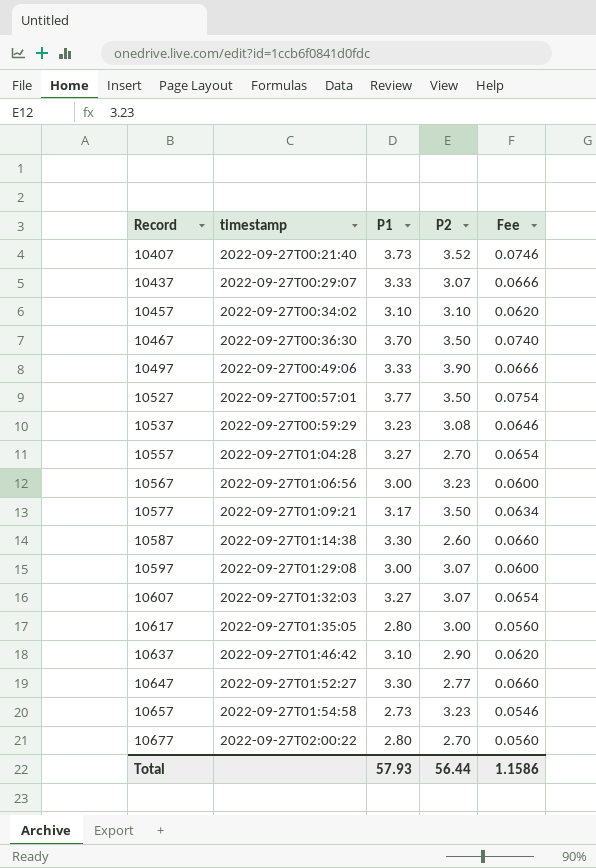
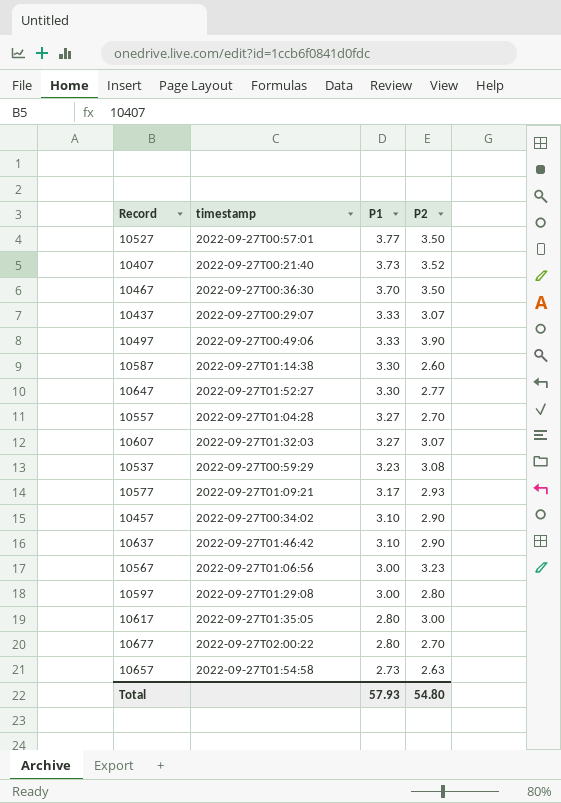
row order: Record ascending -> P1 descending
column Fee | formula: [P1] * 0.02 -> none
10577 | P2: 3.50 -> 2.93
10457 | P2: 3.10 -> 2.90
10597 | P2: 3.07 -> 2.80
10657 | P2: 3.23 -> 2.63
Total | P2: 56.44 -> 54.80

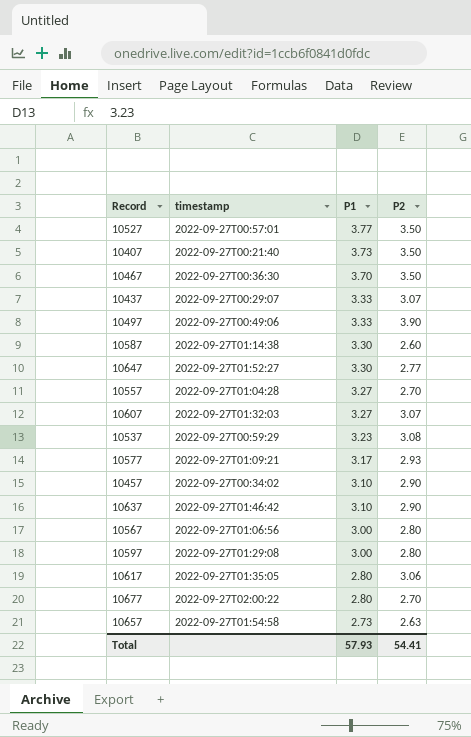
10407 | P2: 3.52 -> 3.50
10567 | P2: 3.23 -> 2.80
10617 | P2: 3.00 -> 3.06
Total | P2: 54.80 -> 54.41

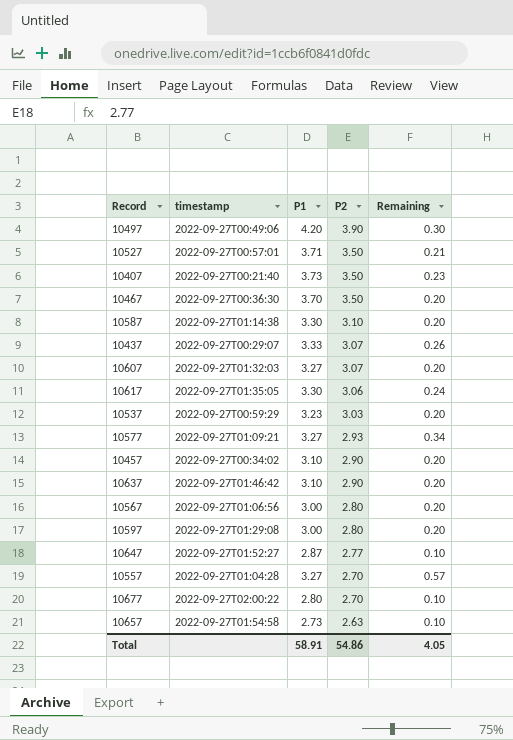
row order: P1 descending -> P2 descending
column Remaining | formula: none -> [P1] - [P2]
10497 | P1: 3.33 -> 4.20
10527 | P1: 3.77 -> 3.71
10587 | P2: 2.60 -> 3.10
10617 | P1: 2.80 -> 3.30
10537 | P2: 3.08 -> 3.03
10577 | P1: 3.17 -> 3.27
10647 | P1: 3.30 -> 2.87
Total | P1: 57.93 -> 58.91
Total | P2: 54.41 -> 54.86

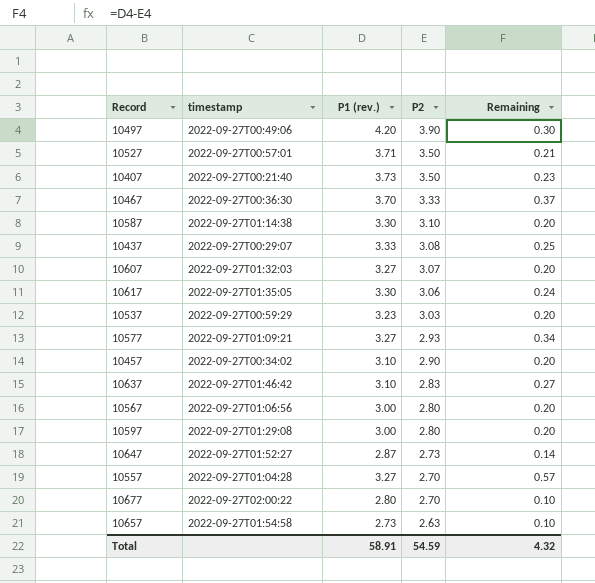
column name: P1 -> P1 (rev.)
10467 | P2: 3.50 -> 3.33
10467 | Remaining: 0.20 -> 0.37
10437 | P2: 3.07 -> 3.08
10437 | Remaining: 0.26 -> 0.25
10637 | P2: 2.90 -> 2.83
10637 | Remaining: 0.20 -> 0.27
10647 | P2: 2.77 -> 2.73
10647 | Remaining: 0.10 -> 0.14
Total | P2: 54.86 -> 54.59
Total | Remaining: 4.05 -> 4.32

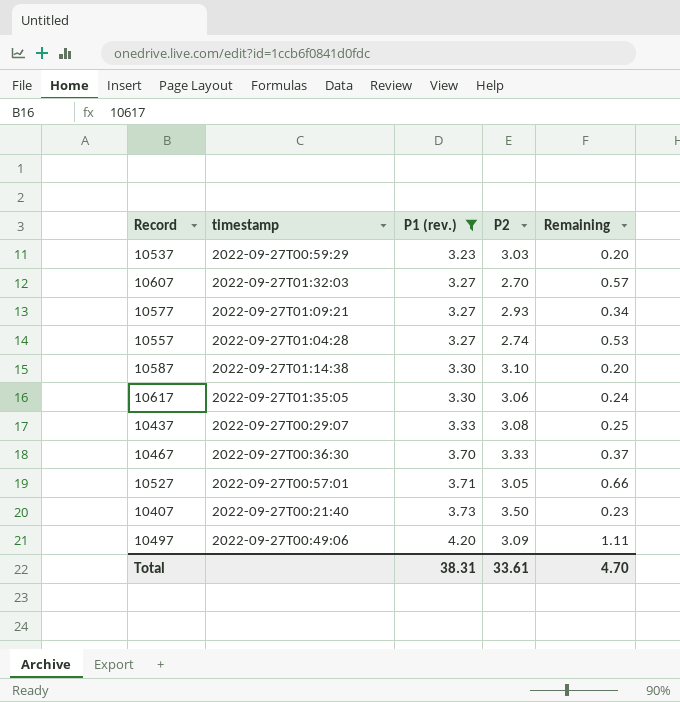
filter: none -> P1 (rev.) >= 3.23
row order: P2 descending -> P1 (rev.) ascending
10607 | P2: 3.07 -> 2.70
10607 | Remaining: 0.20 -> 0.57
10557 | P2: 2.70 -> 2.74
10557 | Remaining: 0.57 -> 0.53
10527 | P2: 3.50 -> 3.05
10527 | Remaining: 0.21 -> 0.66
10497 | P2: 3.90 -> 3.09
10497 | Remaining: 0.30 -> 1.11
Total | P1 (rev.): 58.91 -> 38.31
Total | P2: 54.59 -> 33.61
Total | Remaining: 4.32 -> 4.70

